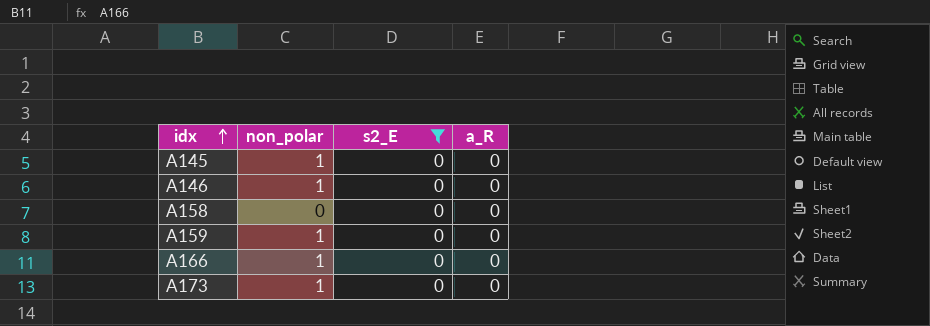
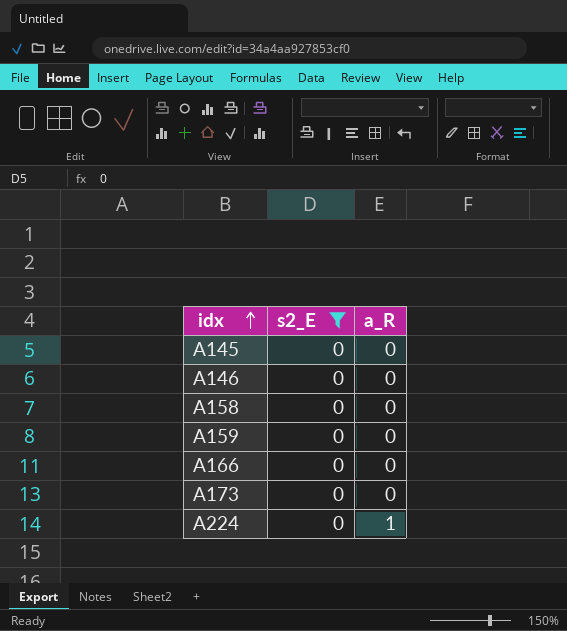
column non_polar | position: 2 -> none
row A224: none -> 0 | 1

